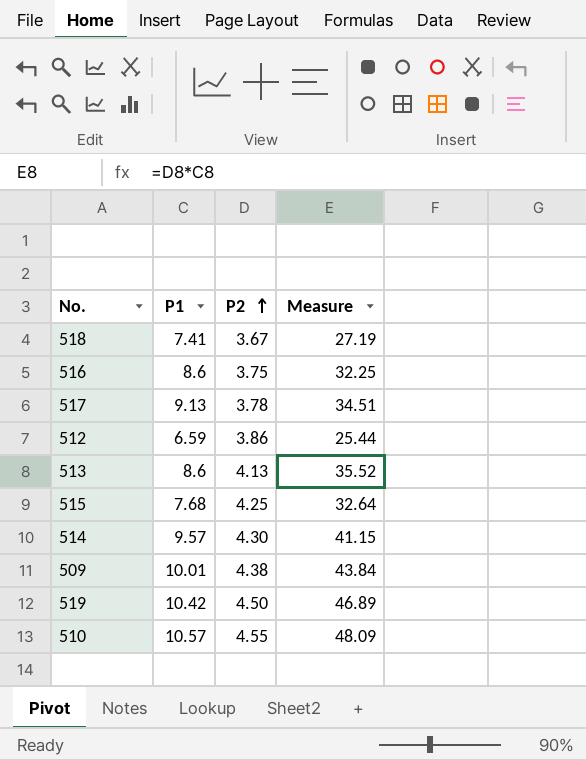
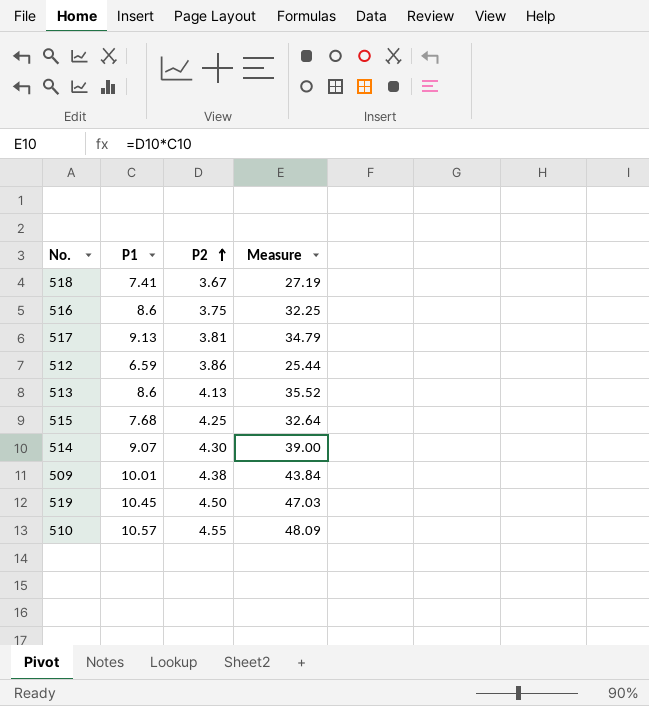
517 | P2: 3.78 -> 3.81
517 | Measure: 34.51 -> 34.79
514 | P1: 9.57 -> 9.07
514 | Measure: 41.15 -> 39.00
519 | P1: 10.42 -> 10.45
519 | Measure: 46.89 -> 47.03

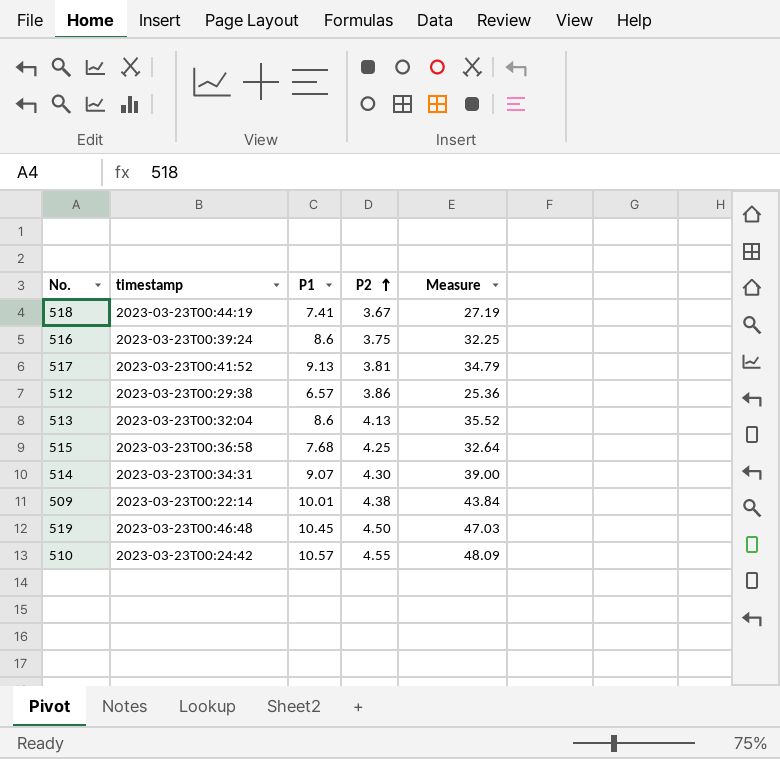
column timestamp | position: none -> 2
512 | P1: 6.59 -> 6.57
512 | Measure: 25.44 -> 25.36

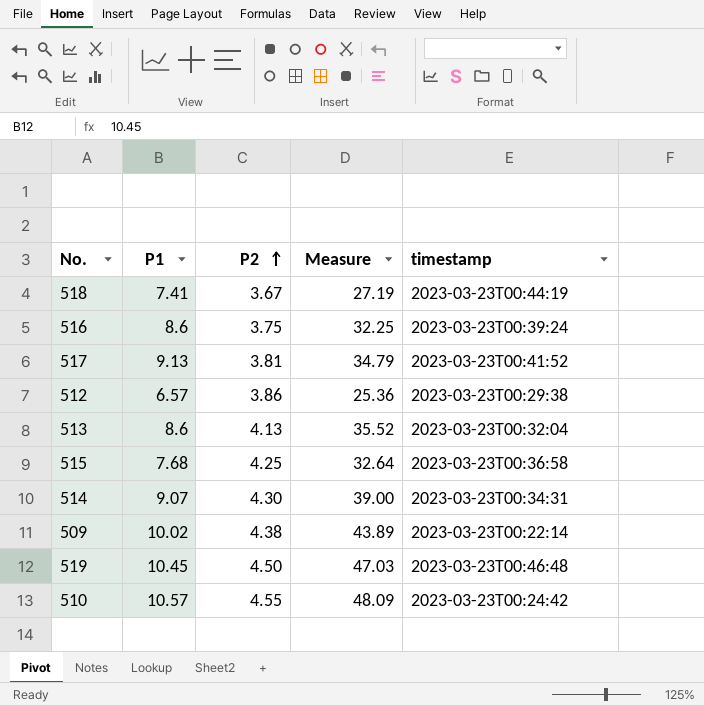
column timestamp | position: 2 -> 5
509 | P1: 10.01 -> 10.02
509 | Measure: 43.84 -> 43.89

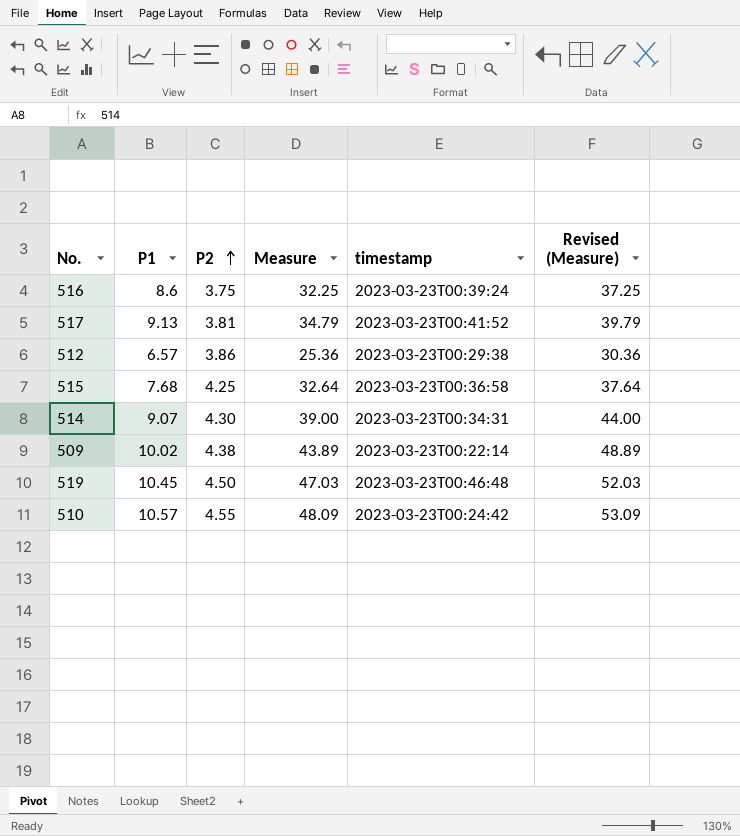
column Revised (Measure) | formula: none -> [Measure] + 5
row 518: 7.41 | 3.67 | 27.19 | 2023-03-23T00:44:19 -> none
row 513: 8.6 | 4.13 | 35.52 | 2023-03-23T00:32:04 -> none

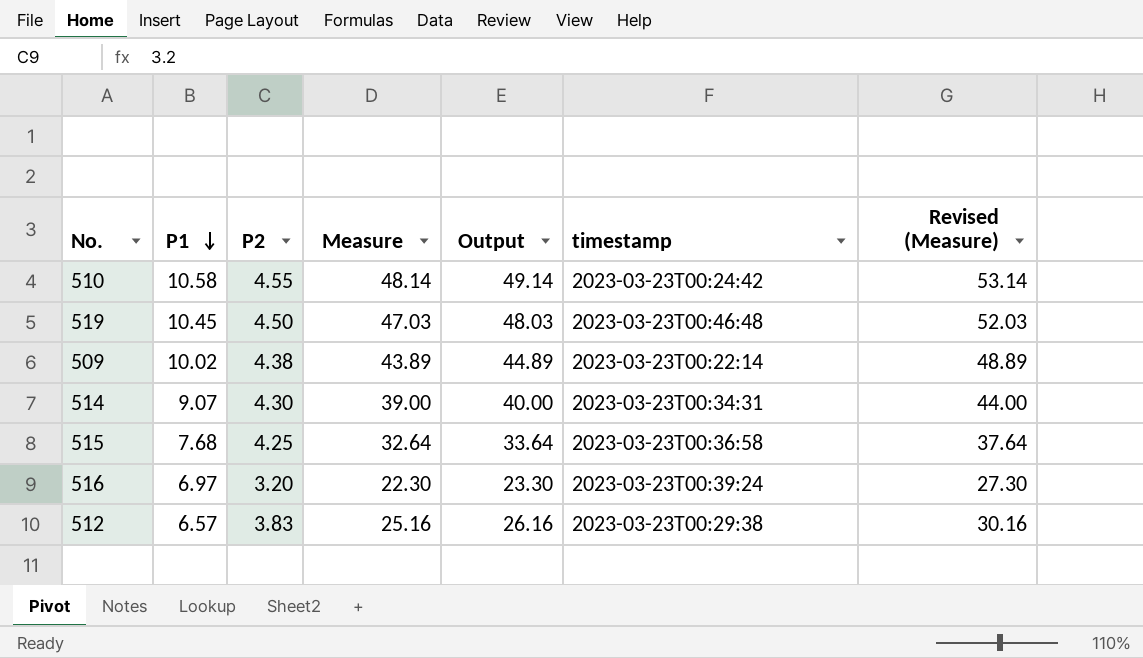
row order: P2 ascending -> P1 descending
column Output | formula: none -> [Measure] + 1
row 517: 9.13 | 3.81 | 34.79 | 2023-03-23T00:41:52 | 39.79 -> none
510 | P1: 10.57 -> 10.58
510 | Measure: 48.09 -> 48.14
510 | Revised (Measure): 53.09 -> 53.14
516 | P1: 8.6 -> 6.97
516 | P2: 3.75 -> 3.20
516 | Measure: 32.25 -> 22.30
516 | Revised (Measure): 37.25 -> 27.30
512 | P2: 3.86 -> 3.83
512 | Measure: 25.36 -> 25.16
512 | Revised (Measure): 30.36 -> 30.16

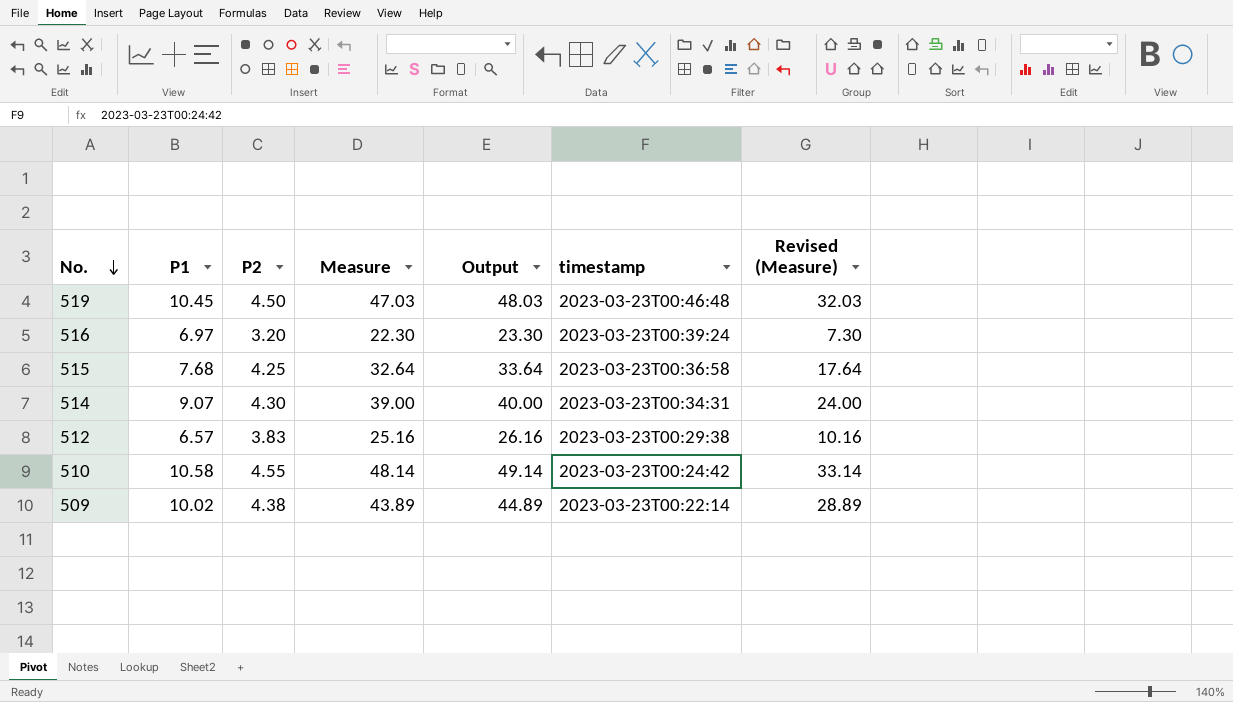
row order: P1 descending -> No. descending
column Revised (Measure) | formula: [Measure] + 5 -> [Measure] - 15

